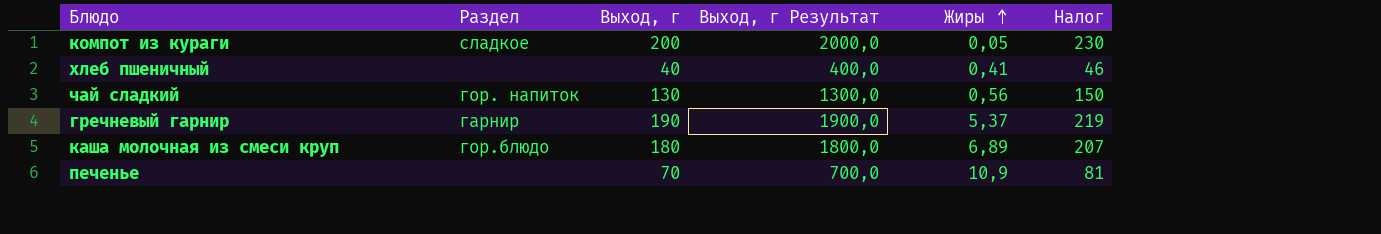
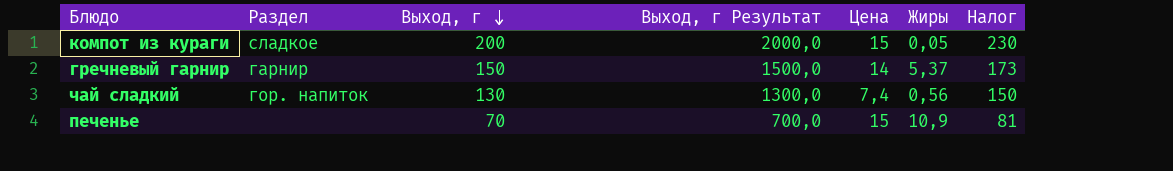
row order: Жиры ascending -> Выход, г descending
column Цена | position: none -> 5
row хлеб пшеничный: none | 40 | 400,0 | 0,41 | 46 -> none
row каша молочная из смеси круп: гор.блюдо | 180 | 1800,0 | 6,89 | 207 -> none
гречневый гарнир | Выход, г: 190 -> 150
гречневый гарнир | Выход, г Результат: 1900,0 -> 1500,0
гречневый гарнир | Налог: 219 -> 173

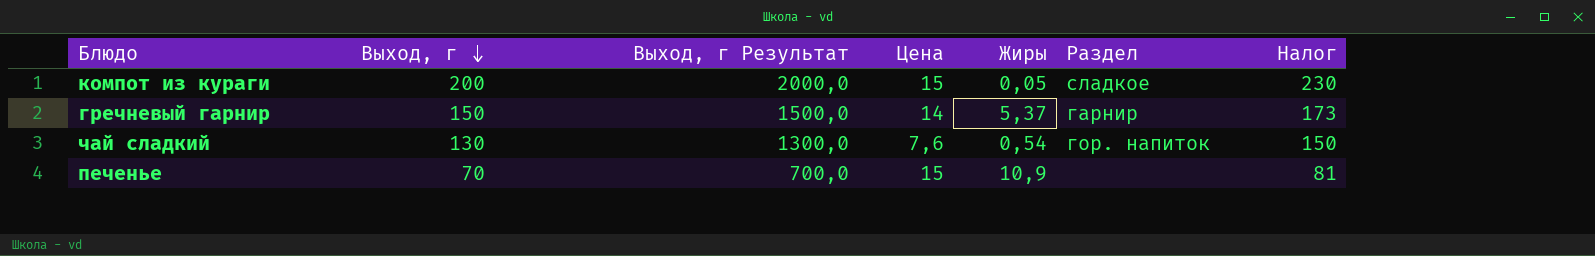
column Раздел | position: 2 -> 6
чай сладкий | Цена: 7,4 -> 7,6
чай сладкий | Жиры: 0,56 -> 0,54

